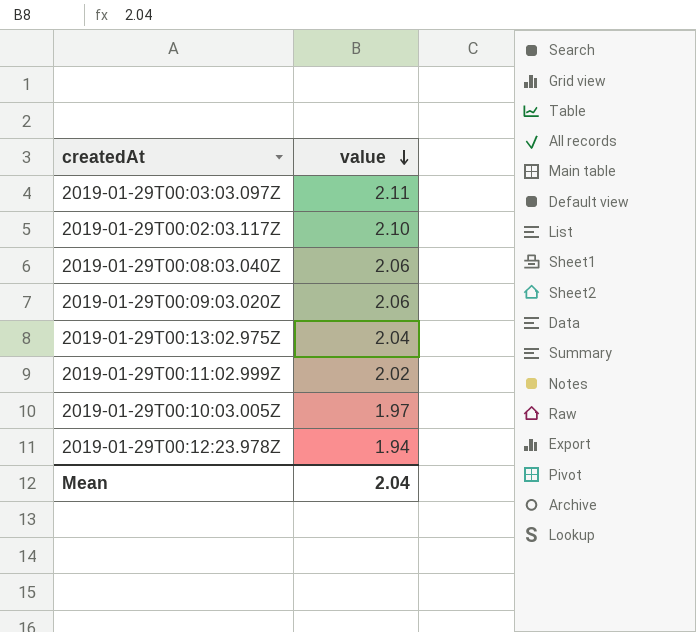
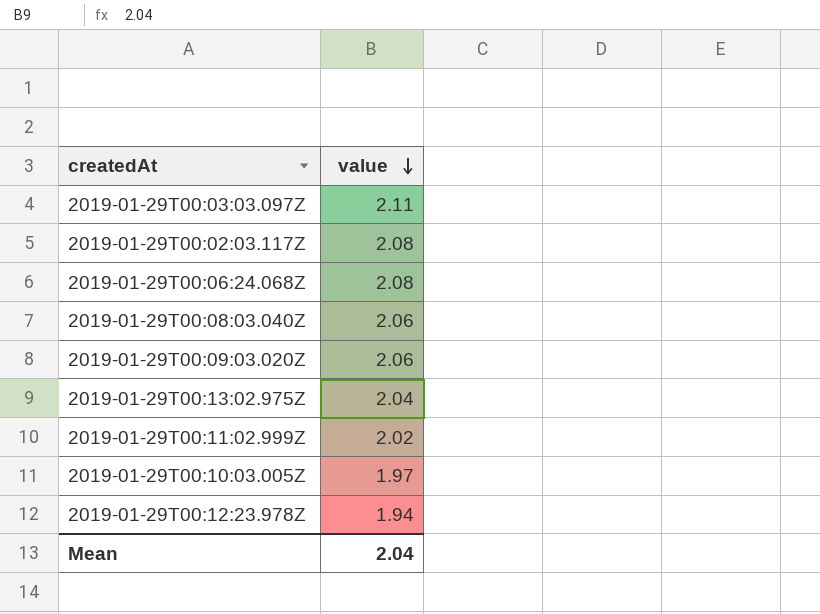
2019-01-29T00:02:03.117Z | value: 2.10 -> 2.08
row 2019-01-29T00:06:24.068Z: none -> 2.08

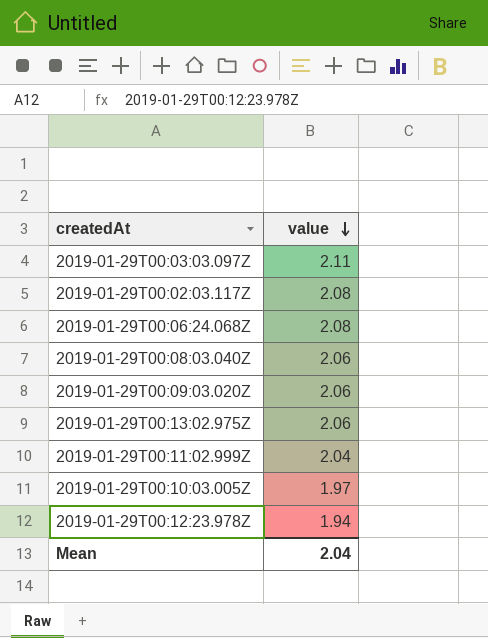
2019-01-29T00:13:02.975Z | value: 2.04 -> 2.06
2019-01-29T00:11:02.999Z | value: 2.02 -> 2.04

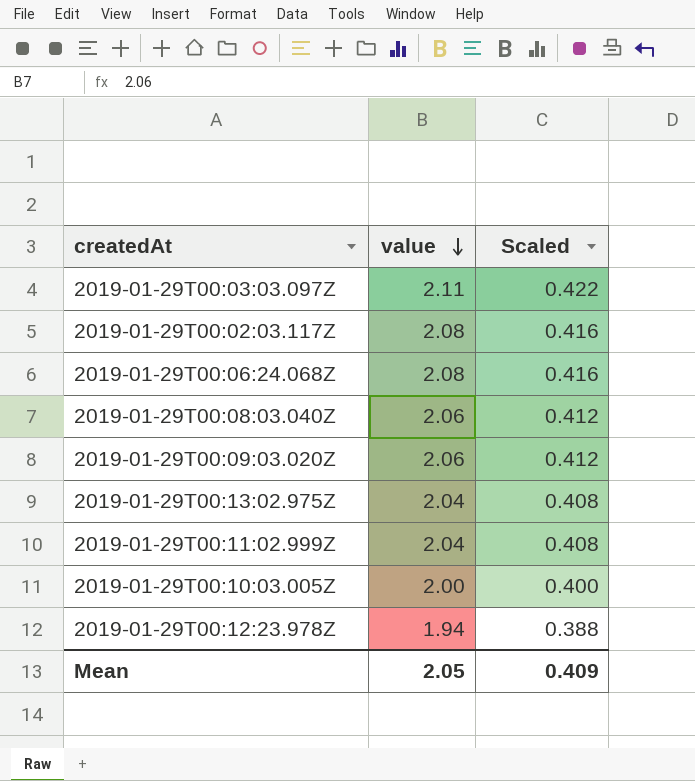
column Scaled | formula: none -> [value] * 0.2
2019-01-29T00:13:02.975Z | value: 2.06 -> 2.04
2019-01-29T00:10:03.005Z | value: 1.97 -> 2.00
Mean | value: 2.04 -> 2.05

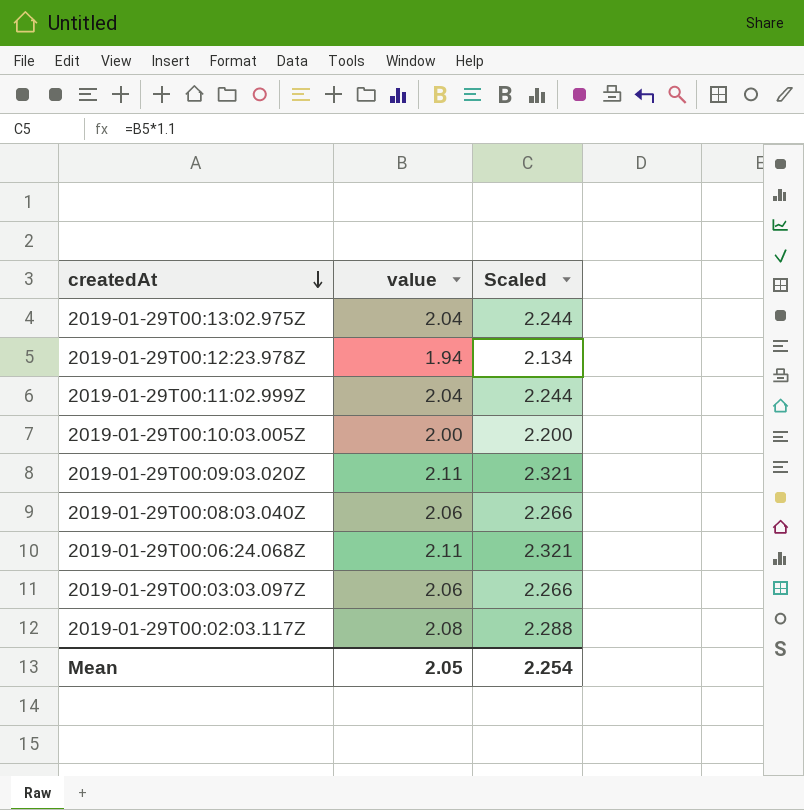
row order: value descending -> createdAt descending
column Scaled | formula: [value] * 0.2 -> [value] * 1.1
2019-01-29T00:09:03.020Z | value: 2.06 -> 2.11
2019-01-29T00:06:24.068Z | value: 2.08 -> 2.11
2019-01-29T00:03:03.097Z | value: 2.11 -> 2.06
Mean | Scaled: 0.409 -> 2.254

